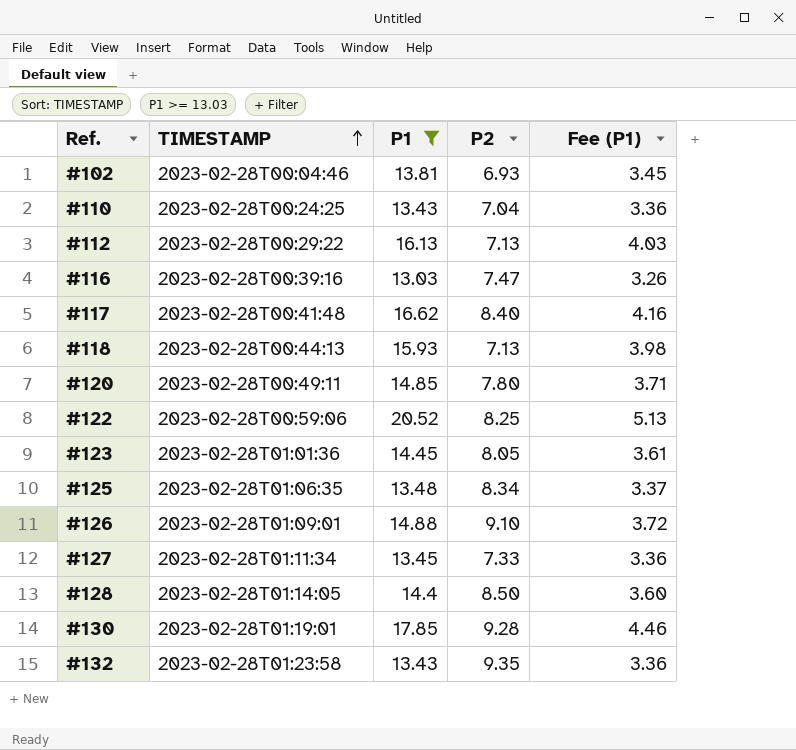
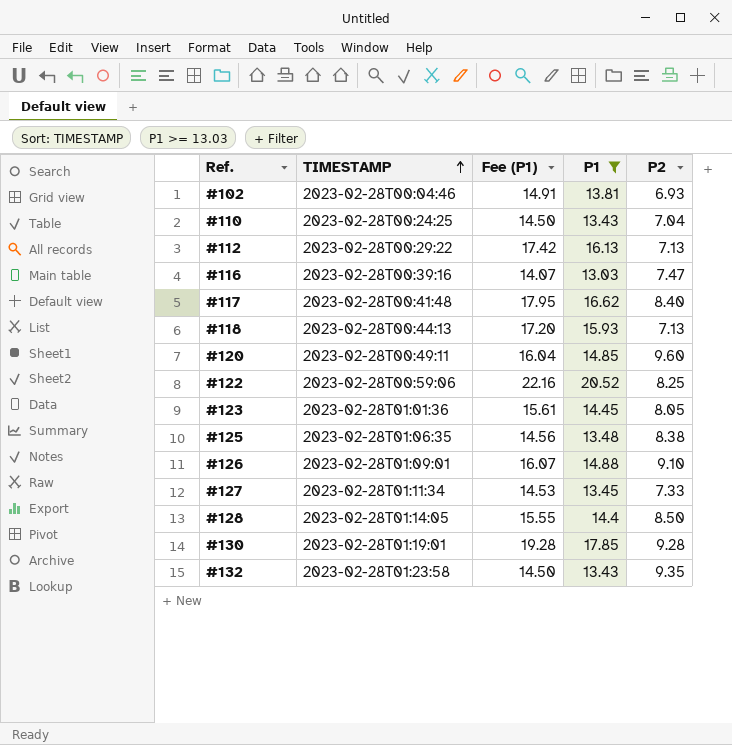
column Fee (P1) | formula: [P1] * 0.25 -> [P1] * 1.08
column Fee (P1) | position: 5 -> 3
#120 | P2: 7.80 -> 9.60
#125 | P2: 8.34 -> 8.38

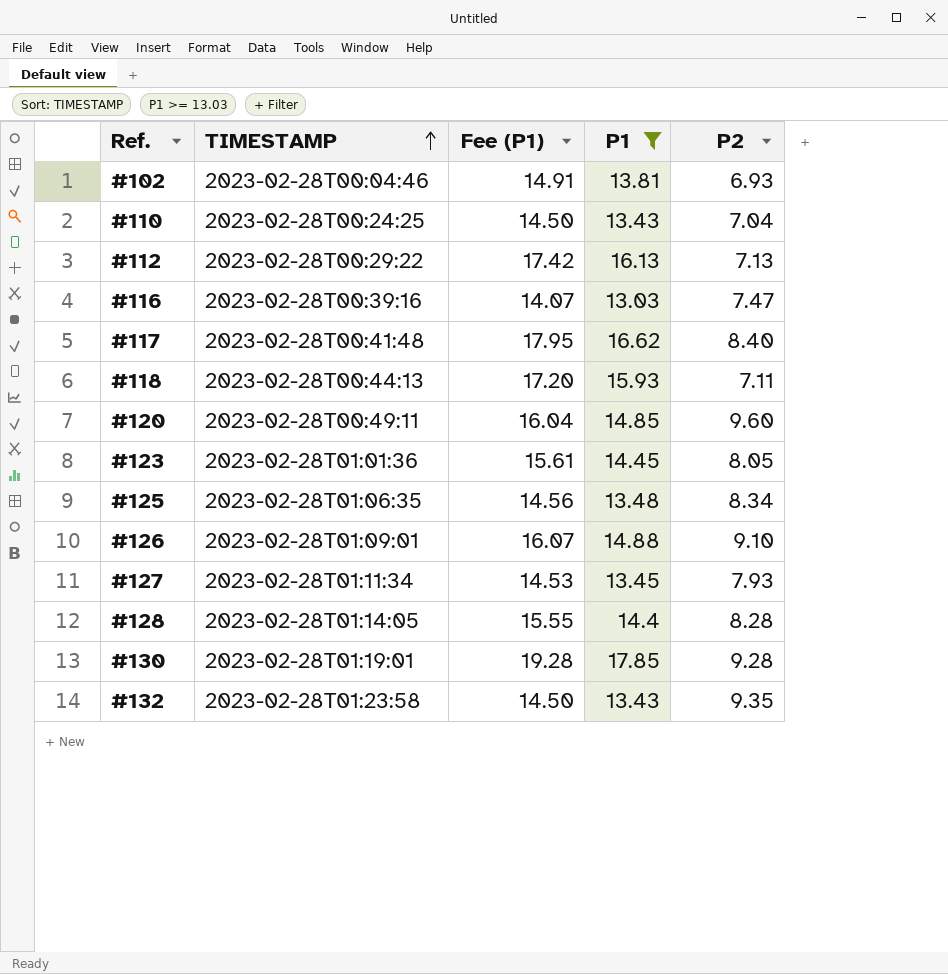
row #122: 2023-02-28T00:59:06 | 22.16 | 20.52 | 8.25 -> none
#118 | P2: 7.13 -> 7.11
#125 | P2: 8.38 -> 8.34
#127 | P2: 7.33 -> 7.93
#128 | P2: 8.50 -> 8.28

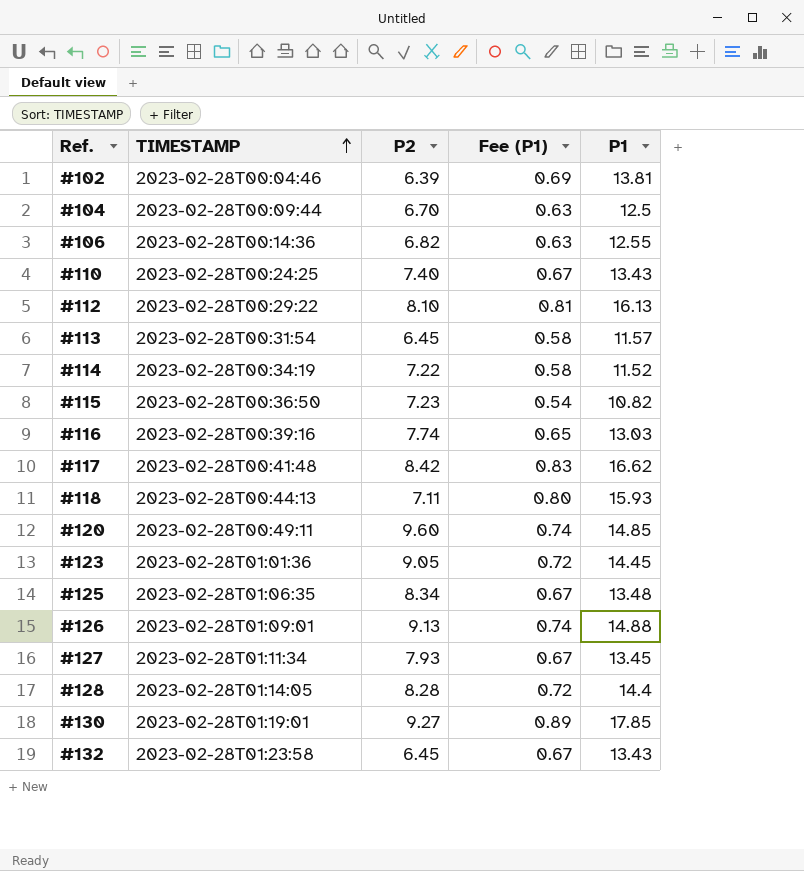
filter: P1 >= 13.03 -> none
column P2 | position: 5 -> 3
column Fee (P1) | formula: [P1] * 1.08 -> [P1] * 0.05
#102 | P2: 6.93 -> 6.39
#110 | P2: 7.04 -> 7.40
#112 | P2: 7.13 -> 8.10
#116 | P2: 7.47 -> 7.74
#117 | P2: 8.40 -> 8.42
#123 | P2: 8.05 -> 9.05
#126 | P2: 9.10 -> 9.13
#130 | P2: 9.28 -> 9.27
#132 | P2: 9.35 -> 6.45

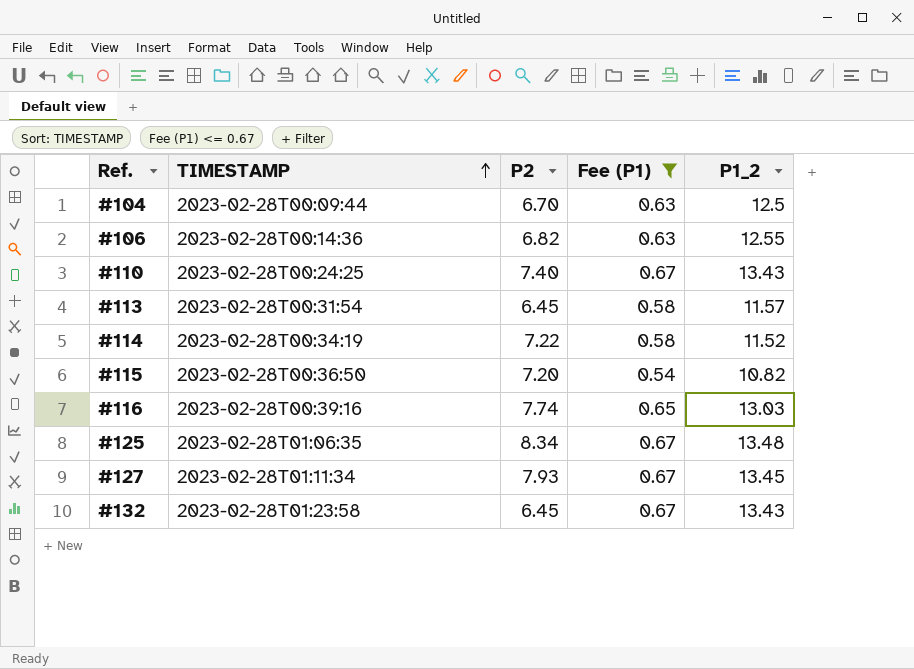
filter: none -> Fee (P1) <= 0.67
column name: P1 -> P1_2
#115 | P2: 7.23 -> 7.20

